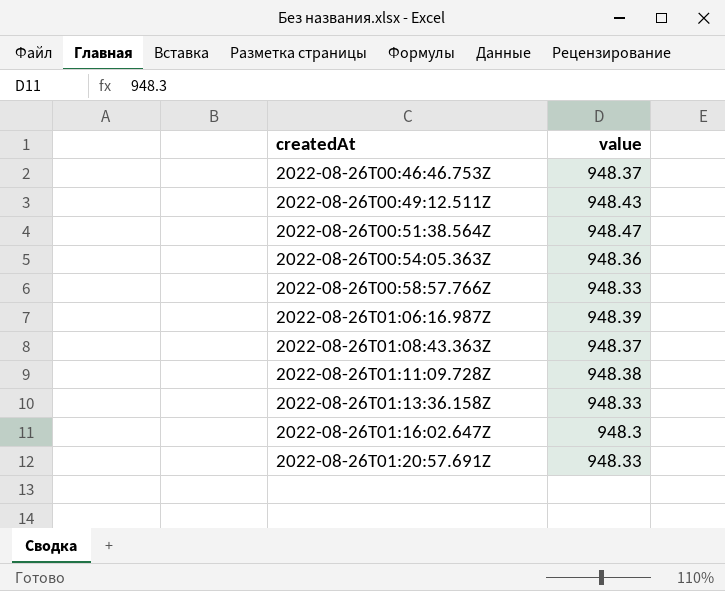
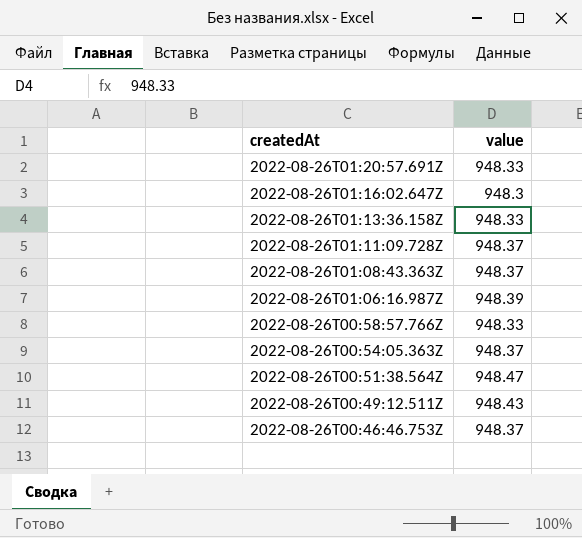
row order: createdAt ascending -> createdAt descending
2022-08-26T01:11:09.728Z | value: 948.38 -> 948.37
2022-08-26T00:54:05.363Z | value: 948.36 -> 948.37

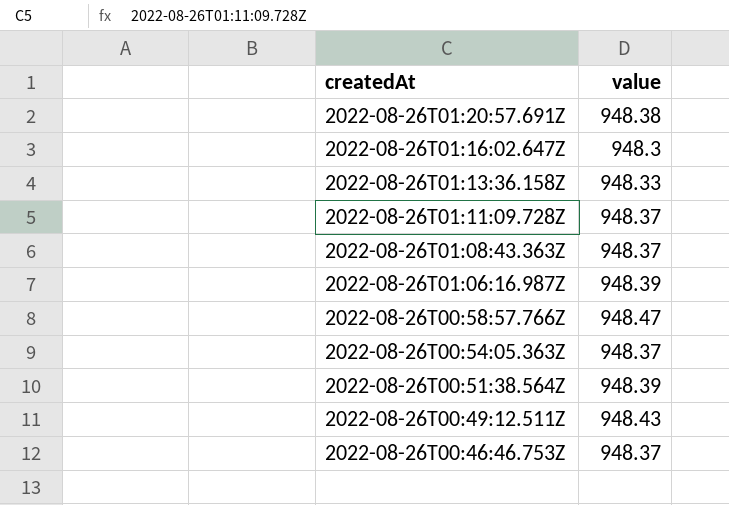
2022-08-26T01:20:57.691Z | value: 948.33 -> 948.38
2022-08-26T00:58:57.766Z | value: 948.33 -> 948.47
2022-08-26T00:51:38.564Z | value: 948.47 -> 948.39

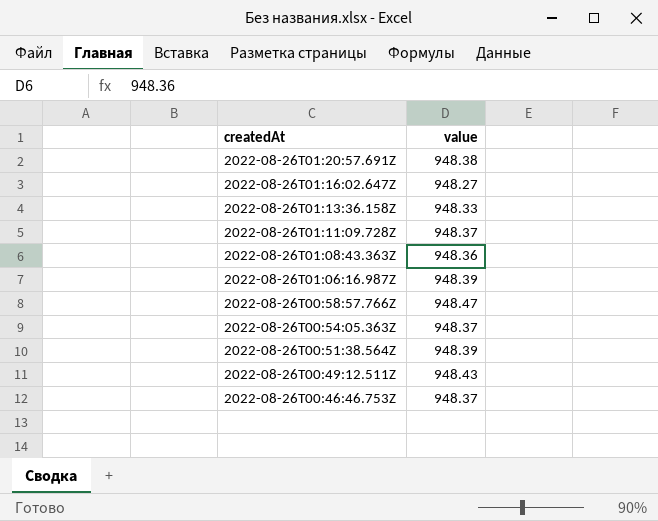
2022-08-26T01:16:02.647Z | value: 948.3 -> 948.27
2022-08-26T01:08:43.363Z | value: 948.37 -> 948.36

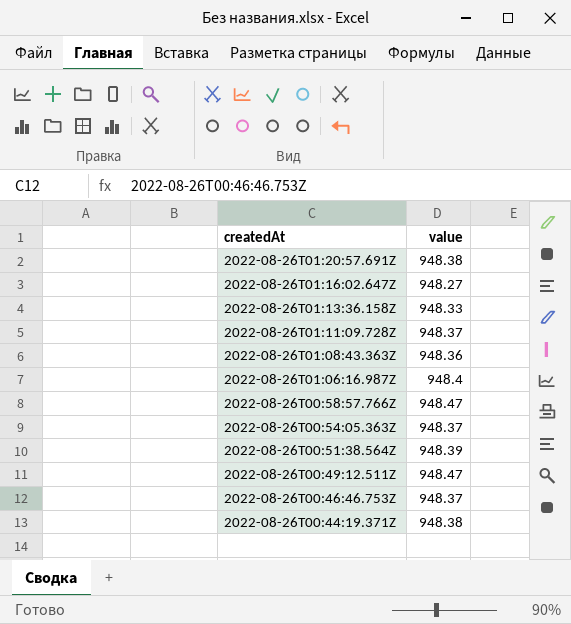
2022-08-26T01:06:16.987Z | value: 948.39 -> 948.4
2022-08-26T00:49:12.511Z | value: 948.43 -> 948.47
row 2022-08-26T00:44:19.371Z: none -> 948.38

